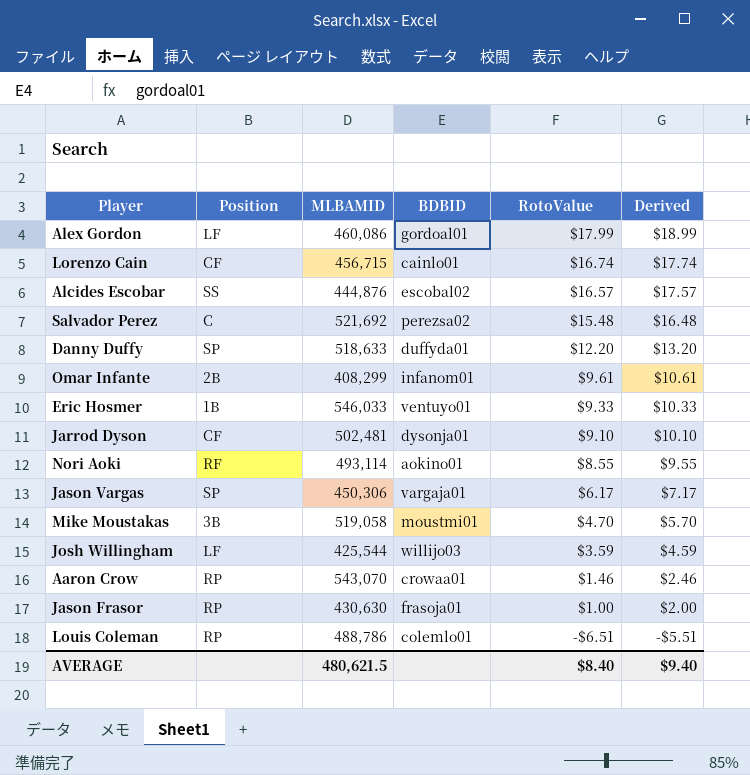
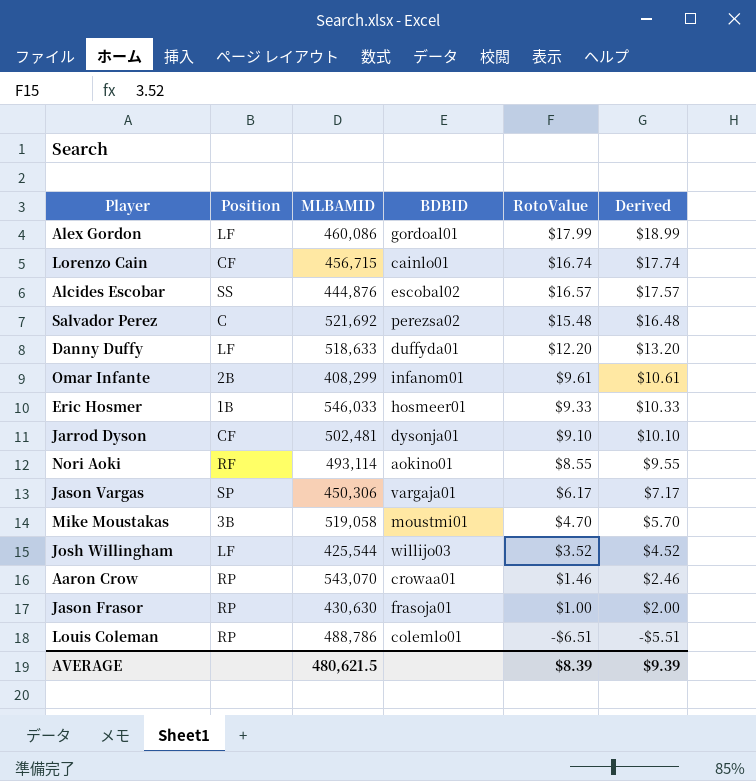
Danny Duffy | Position: SP -> LF
Eric Hosmer | BDBID: ventuyo01 -> hosmeer01
Josh Willingham | RotoValue: $3.59 -> $3.52
Josh Willingham | Derived: $4.59 -> $4.52
AVERAGE | RotoValue: $8.40 -> $8.39
AVERAGE | Derived: $9.40 -> $9.39

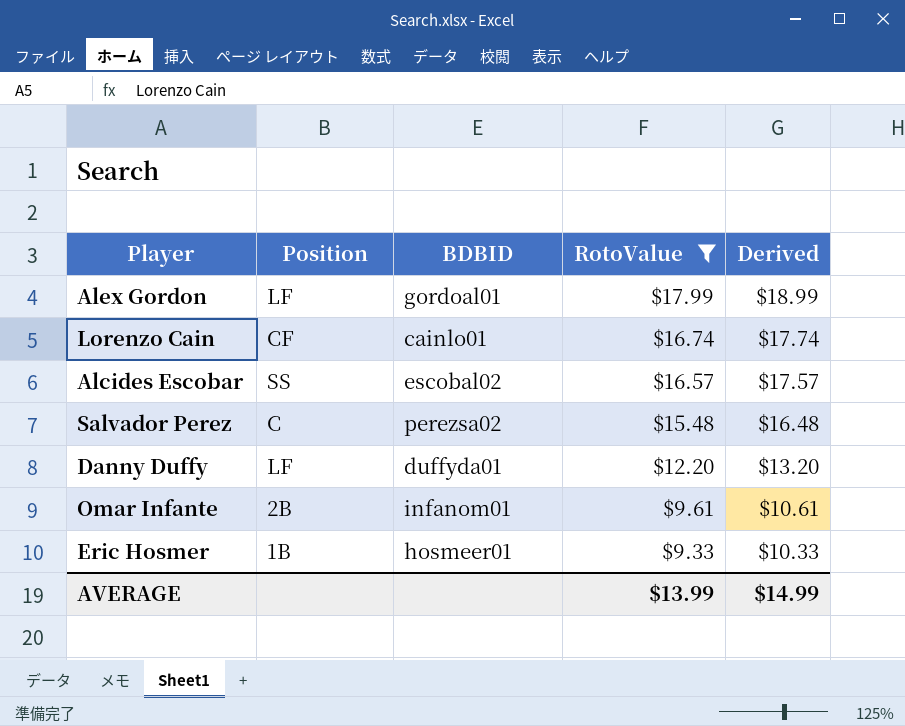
filter: none -> RotoValue >= $9.33
column MLBAMID | position: 3 -> none
AVERAGE | RotoValue: $8.39 -> $13.99
AVERAGE | Derived: $9.39 -> $14.99

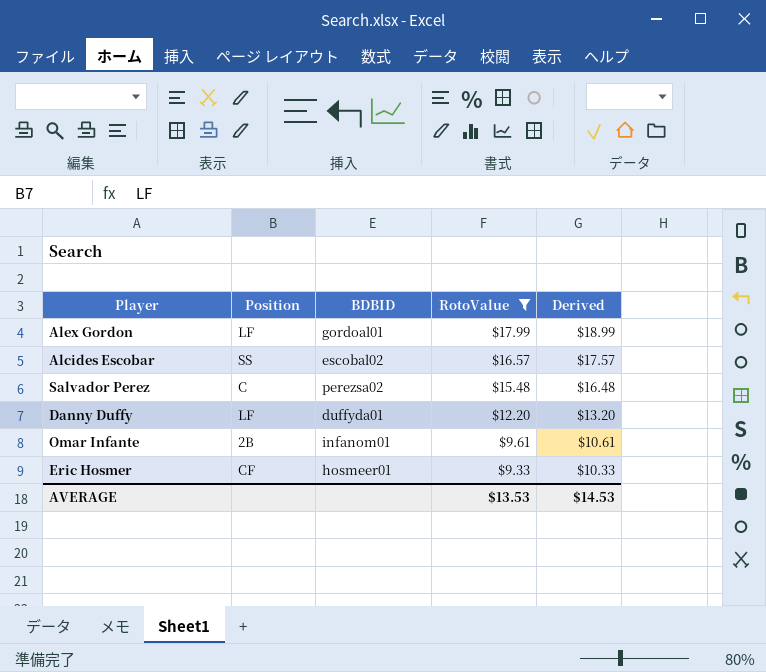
row Lorenzo Cain: CF | cainlo01 | $16.74 | $17.74 -> none
Eric Hosmer | Position: 1B -> CF
AVERAGE | RotoValue: $13.99 -> $13.53
AVERAGE | Derived: $14.99 -> $14.53

